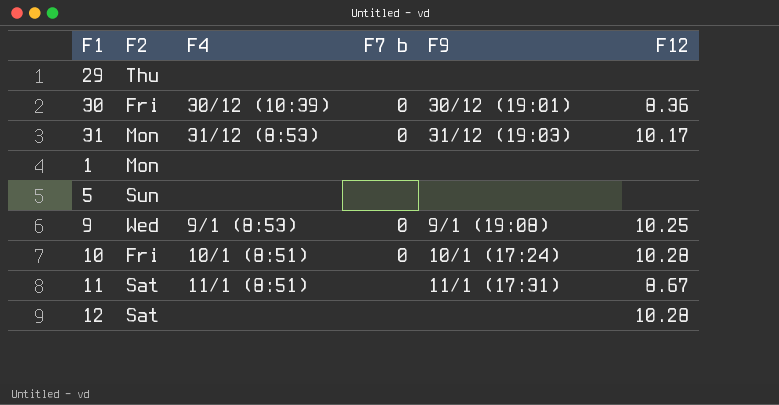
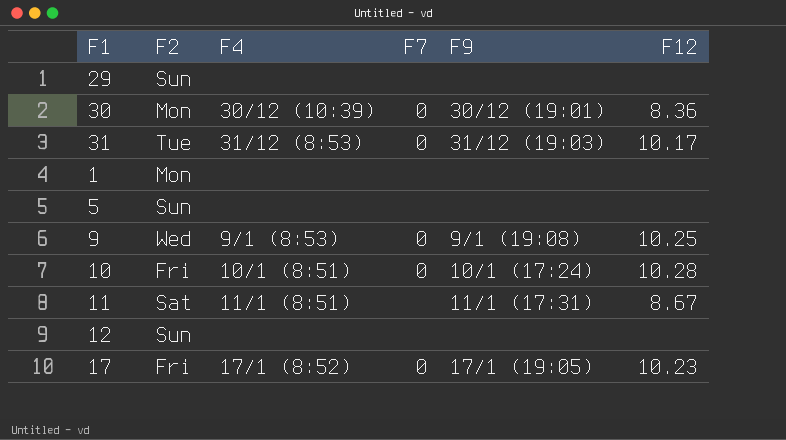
column name: F7 b -> F7
29 | F2: Thu -> Sun
30 | F2: Fri -> Mon
31 | F2: Mon -> Tue
12 | F2: Sat -> Sun
12 | F12: 10.28 -> none
row 17: none -> Fri | 17/1 (8:52) | 0 | 17/1 (19:05) | 10.23

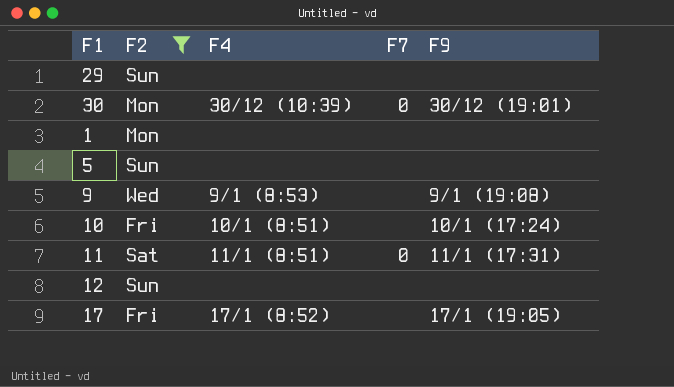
filter: none -> F2 != Tue
column F12 | position: 6 -> none
9 | F7: 0 -> none
10 | F7: 0 -> none
11 | F7: none -> 0
17 | F7: 0 -> none

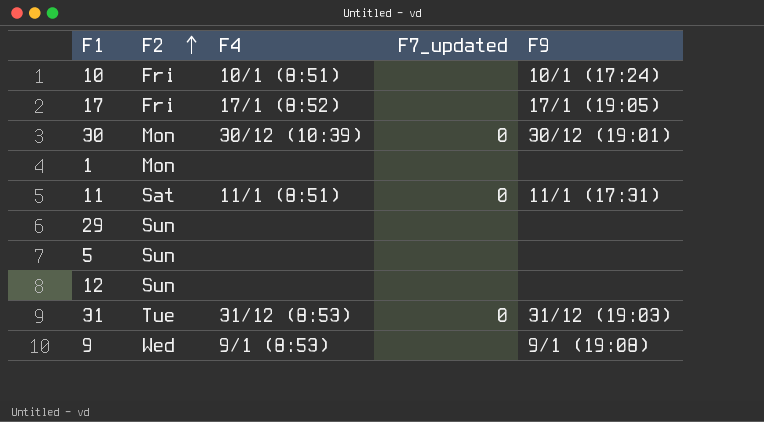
filter: F2 != Tue -> none
row order: none -> F2 ascending
column name: F7 -> F7_updated

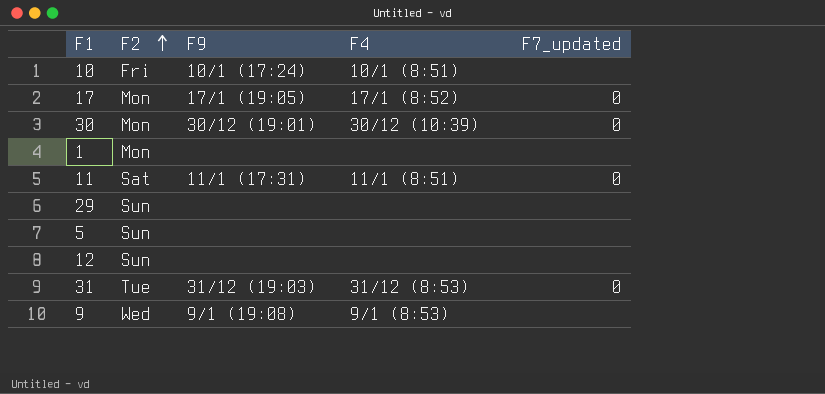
column F9 | position: 5 -> 3
17 | F2: Fri -> Mon
17 | F7_updated: none -> 0

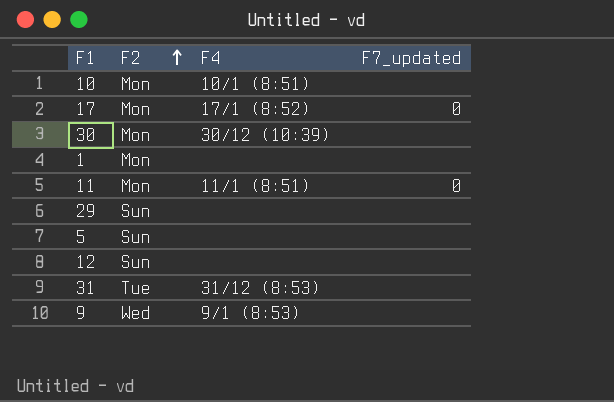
column F9 | position: 3 -> none
10 | F2: Fri -> Mon
30 | F7_updated: 0 -> none
11 | F2: Sat -> Mon
31 | F7_updated: 0 -> none

